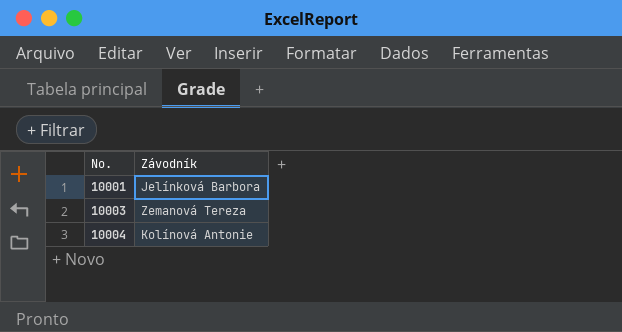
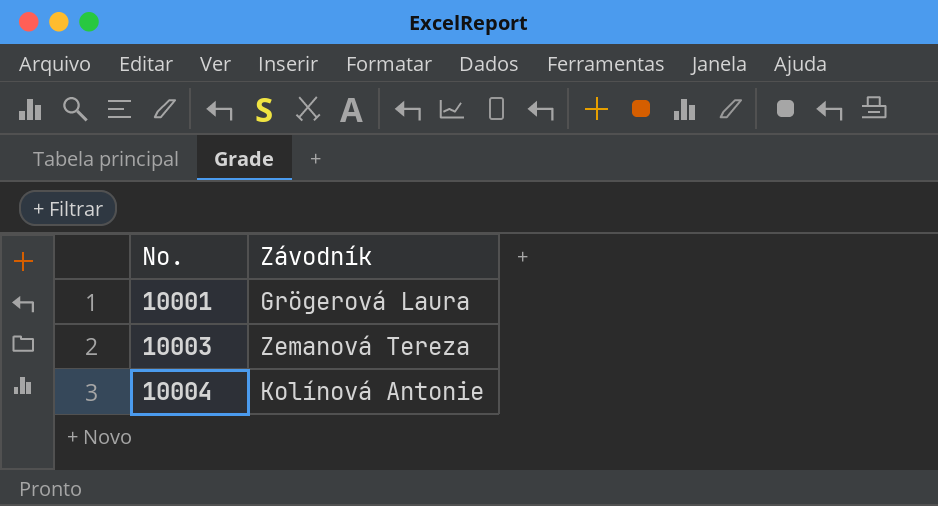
10001 | Závodník: Jelínková Barbora -> Grögerová Laura

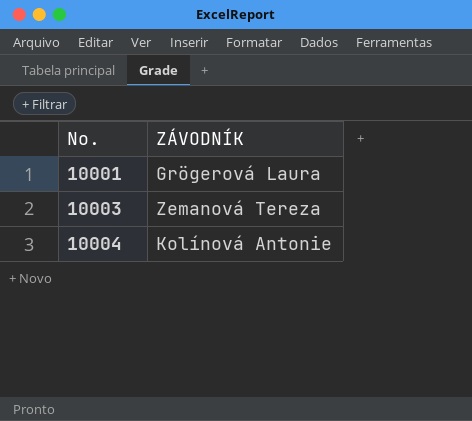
column name: Závodník -> ZÁVODNÍK

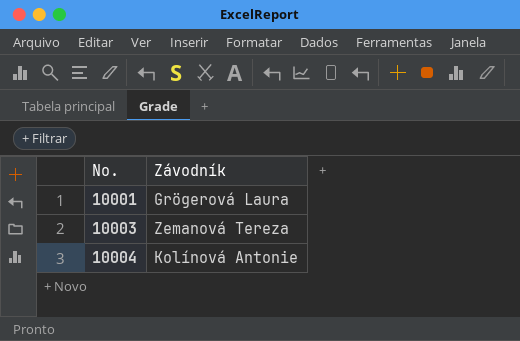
column name: ZÁVODNÍK -> Závodník

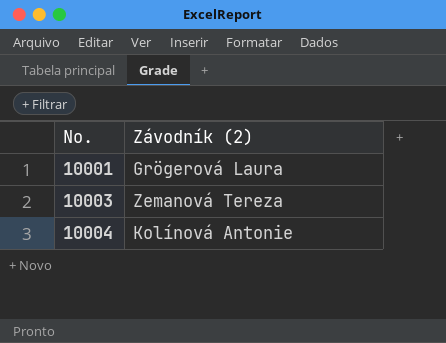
column name: Závodník -> Závodník (2)

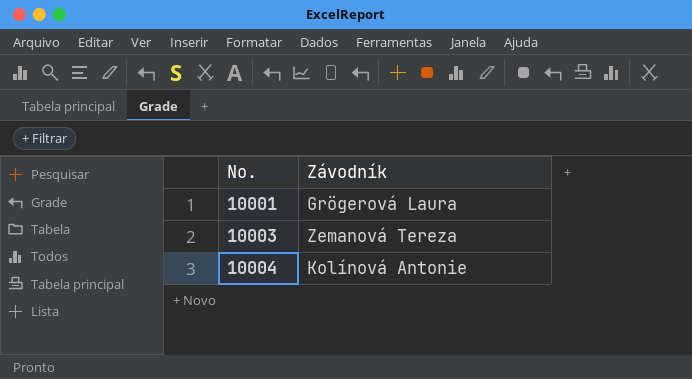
column name: Závodník (2) -> Závodník

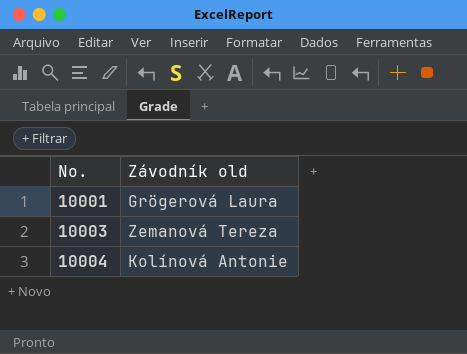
column name: Závodník -> Závodník old

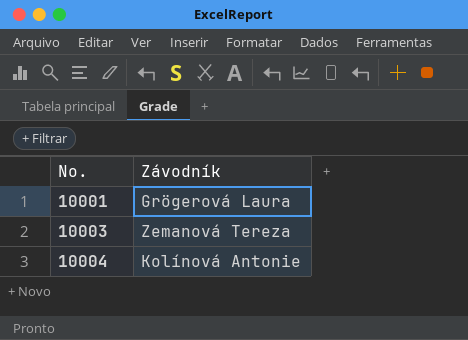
column name: Závodník old -> Závodník

